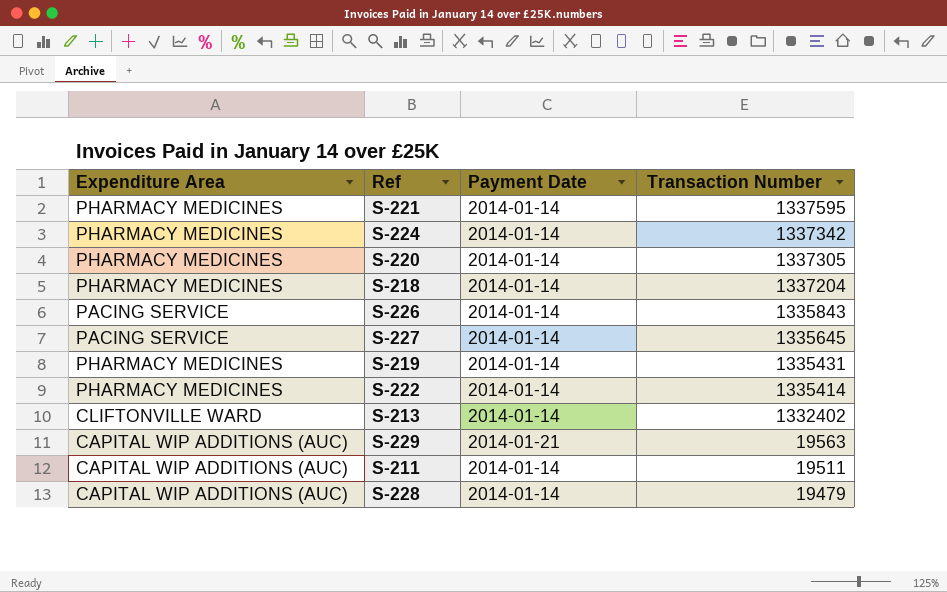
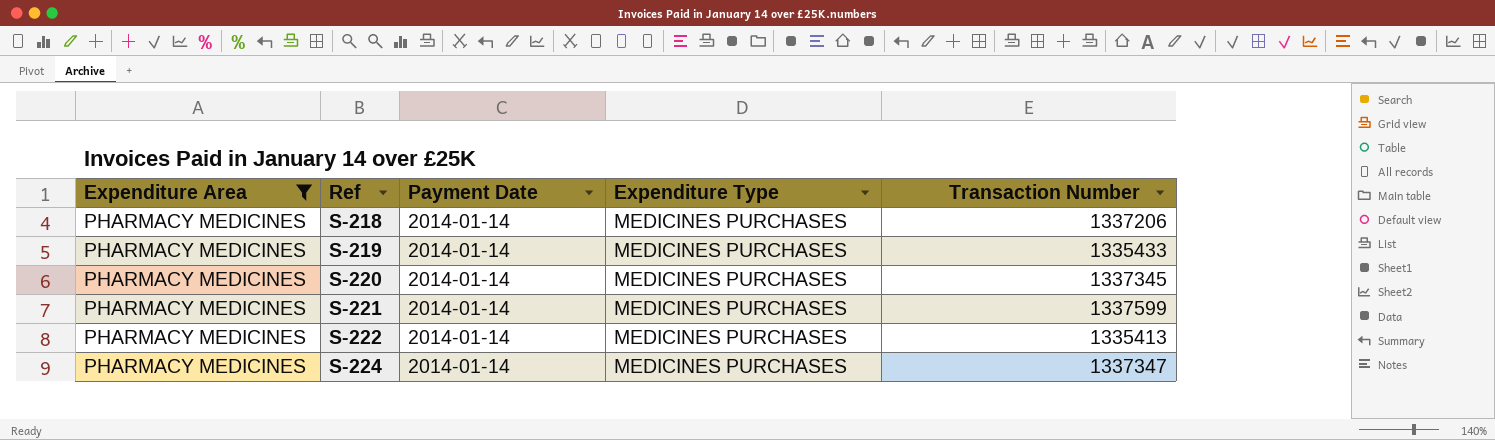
filter: none -> Expenditure Area = PHARMACY MEDICINES
row order: Transaction Number descending -> Ref ascending
column Expenditure Type | position: none -> 4
S-218 | Transaction Number: 1337204 -> 1337206
S-219 | Transaction Number: 1335431 -> 1335433
S-220 | Transaction Number: 1337305 -> 1337345
S-221 | Transaction Number: 1337595 -> 1337599
S-222 | Transaction Number: 1335414 -> 1335413
S-224 | Transaction Number: 1337342 -> 1337347

